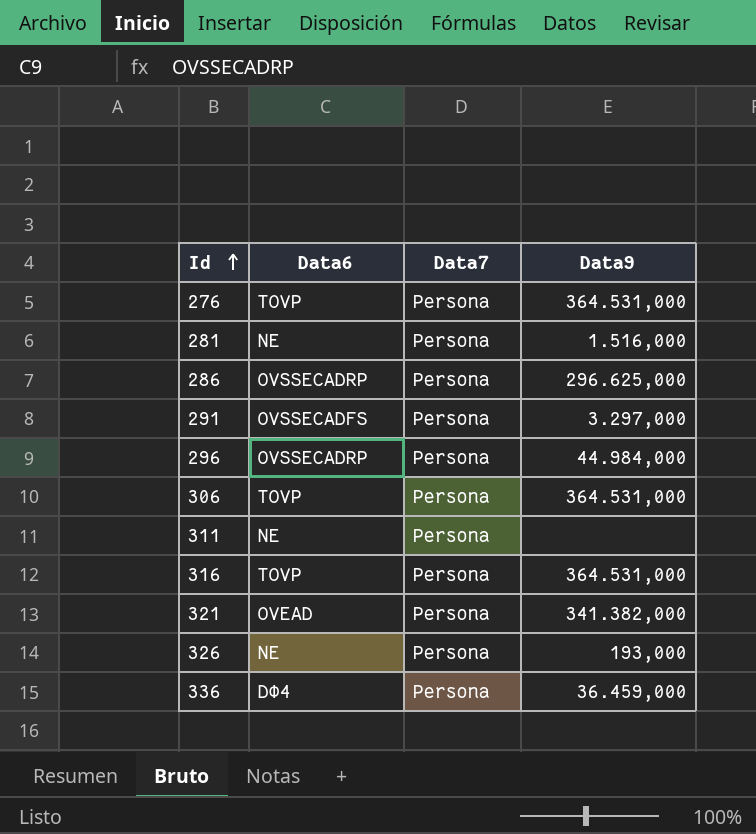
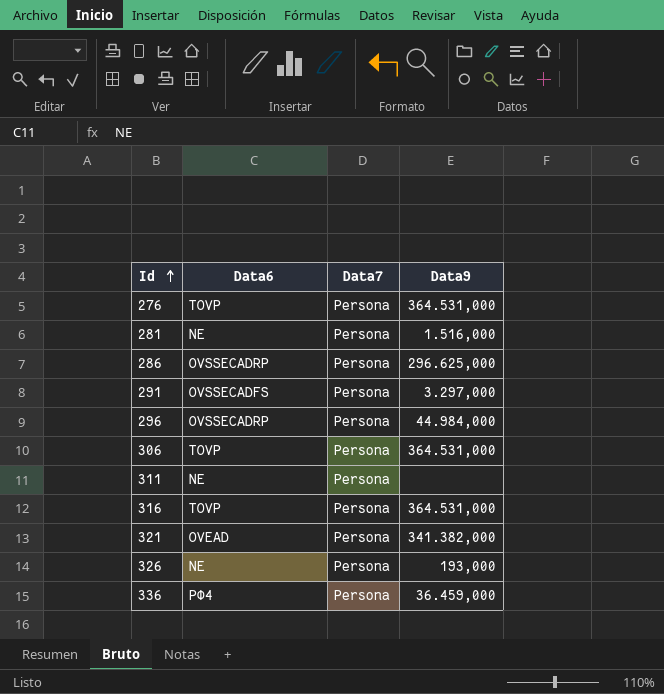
336 | Data6: DΦ4 -> PΦ4

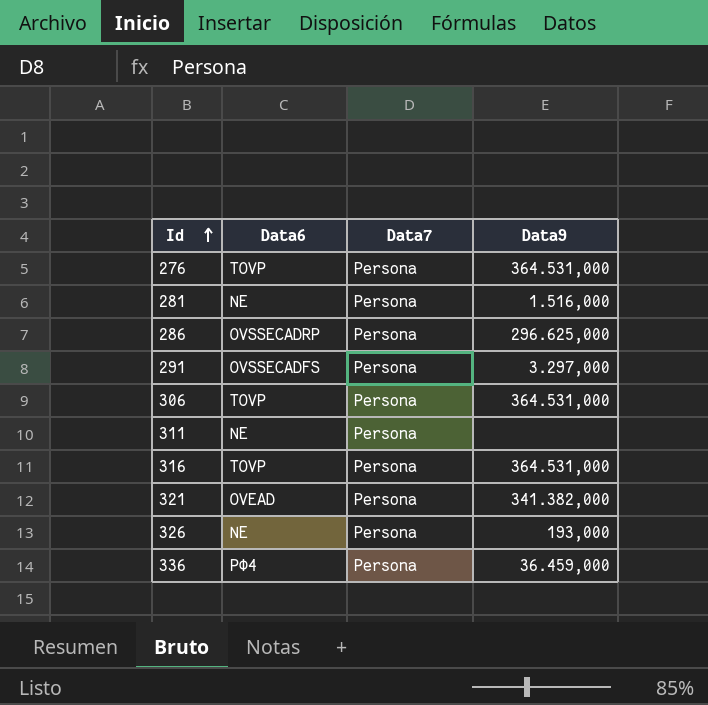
row 296: OVSSECADRP | Persona | 44.984,000 -> none

